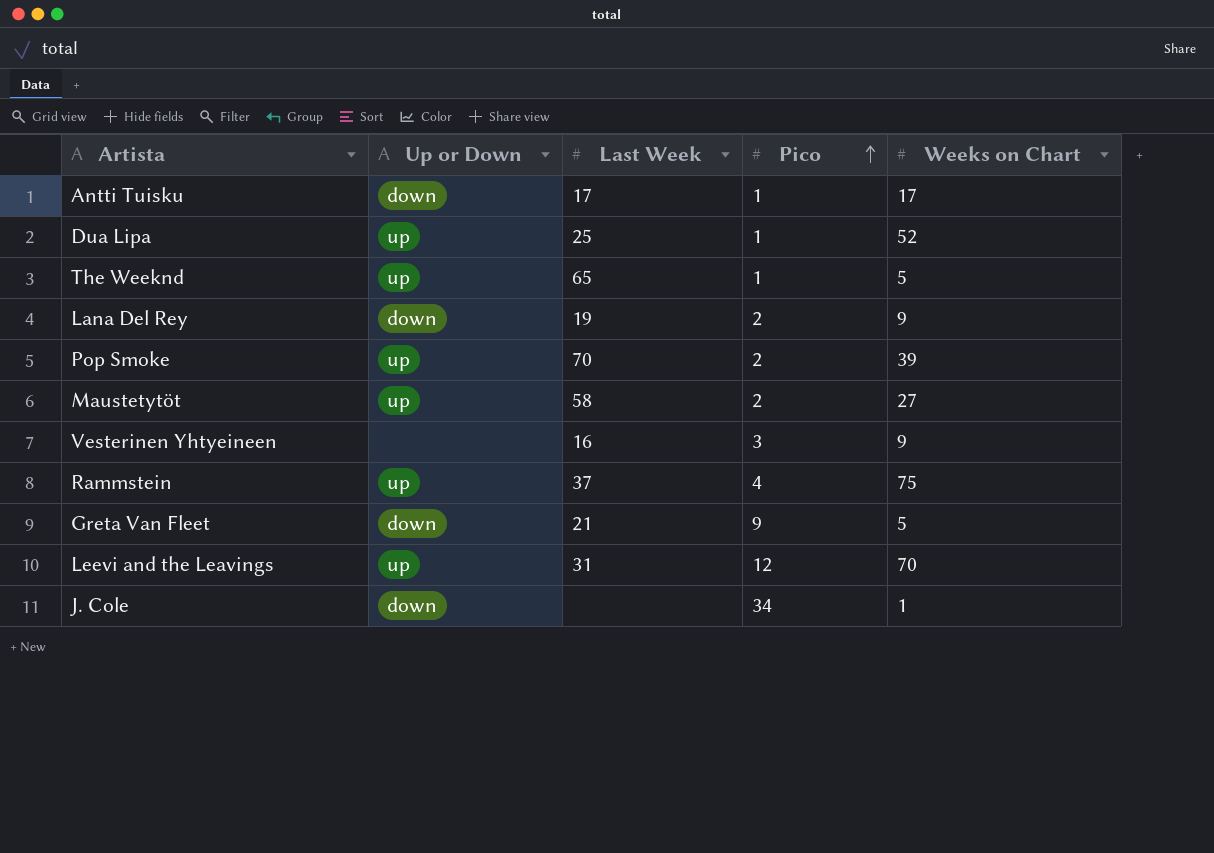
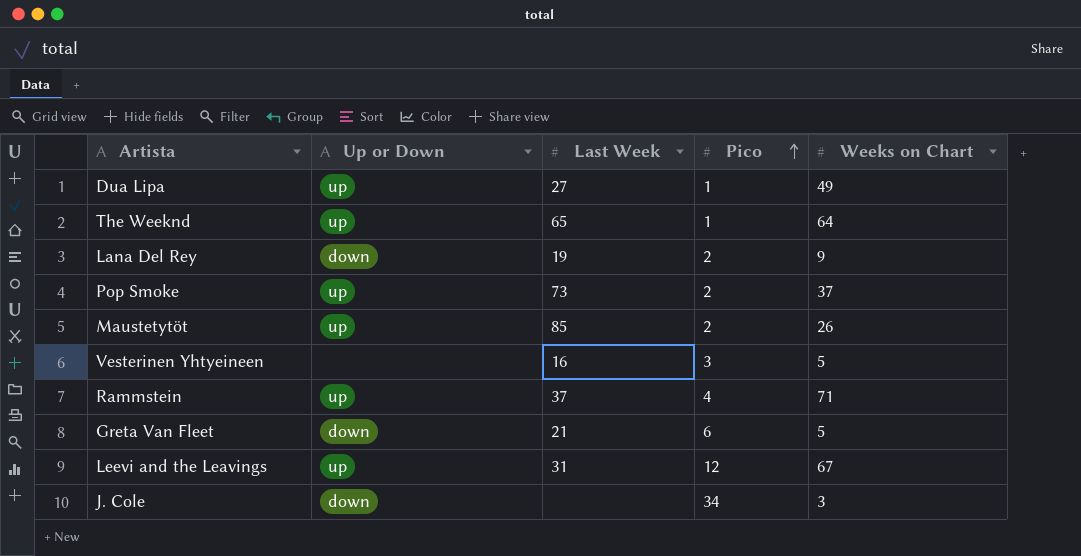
row Antti Tuisku: down | 17 | 1 | 17 -> none
Dua Lipa | Last Week: 25 -> 27
Dua Lipa | Weeks on Chart: 52 -> 49
The Weeknd | Weeks on Chart: 5 -> 64
Pop Smoke | Last Week: 70 -> 73
Pop Smoke | Weeks on Chart: 39 -> 37
Maustetytöt | Last Week: 58 -> 85
Maustetytöt | Weeks on Chart: 27 -> 26
Vesterinen Yhtyeineen | Weeks on Chart: 9 -> 5
Rammstein | Weeks on Chart: 75 -> 71
Greta Van Fleet | Pico: 9 -> 6
Leevi and the Leavings | Weeks on Chart: 70 -> 67
J. Cole | Weeks on Chart: 1 -> 3

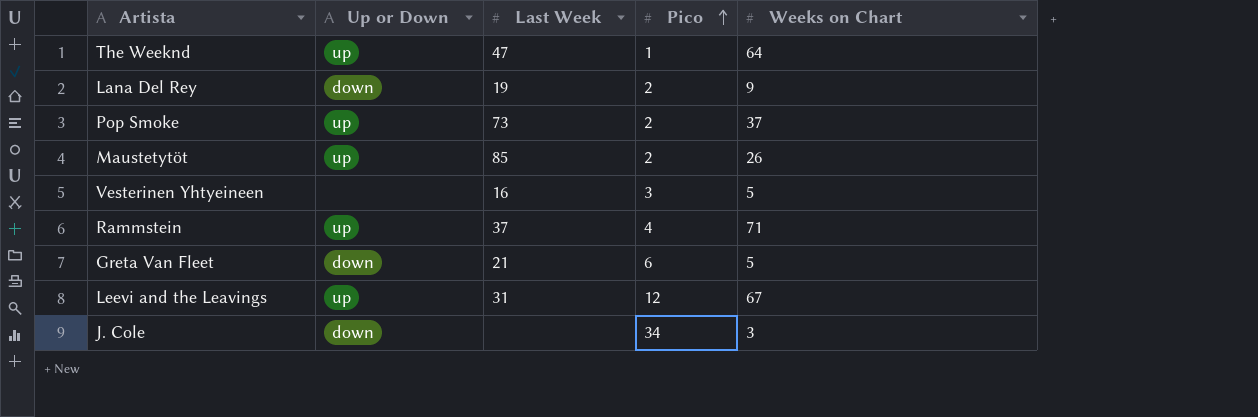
row Dua Lipa: up | 27 | 1 | 49 -> none
The Weeknd | Last Week: 65 -> 47

